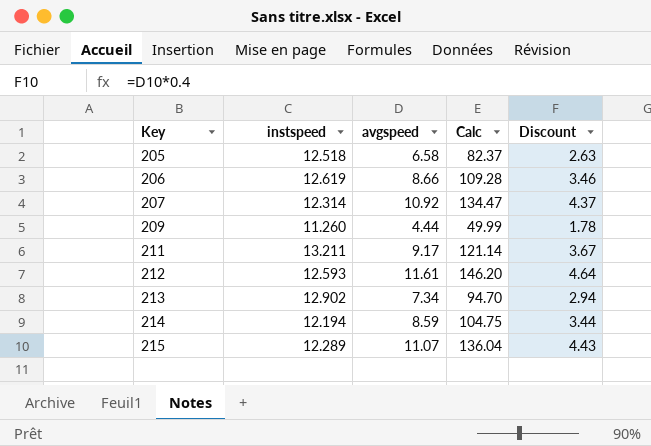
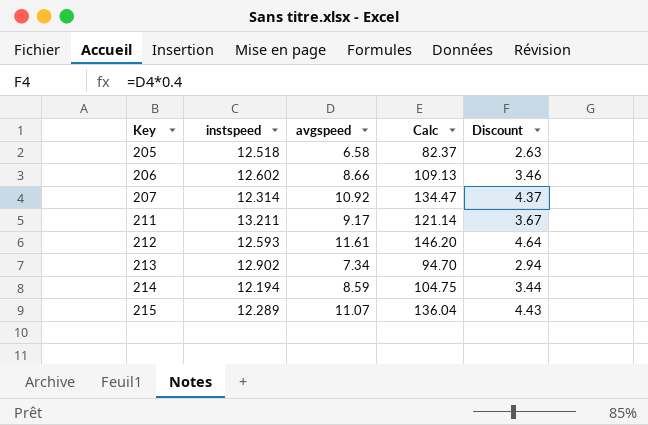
row 209: 11.260 | 4.44 | 49.99 | 1.78 -> none
206 | instspeed: 12.619 -> 12.602
206 | Calc: 109.28 -> 109.13

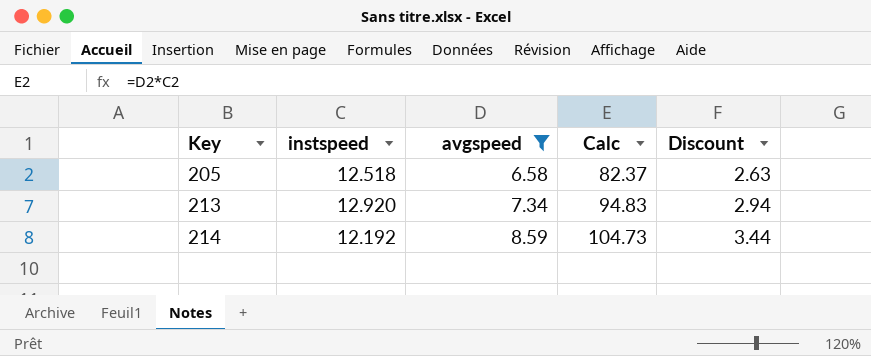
filter: none -> avgspeed <= 8.59
213 | instspeed: 12.902 -> 12.920
213 | Calc: 94.70 -> 94.83
214 | instspeed: 12.194 -> 12.192
214 | Calc: 104.75 -> 104.73

